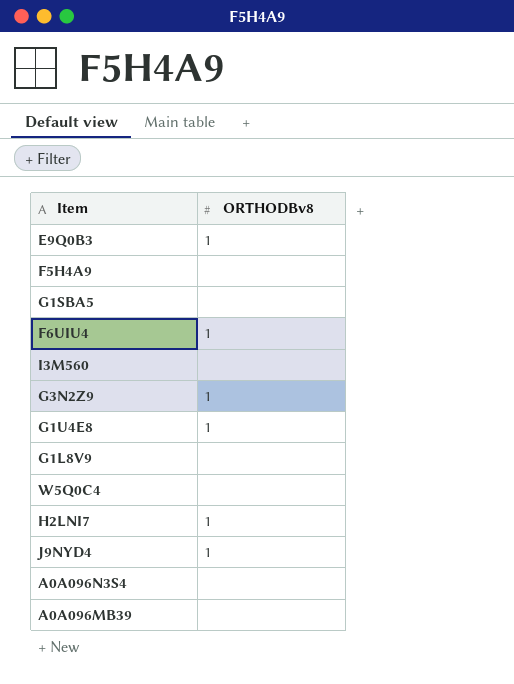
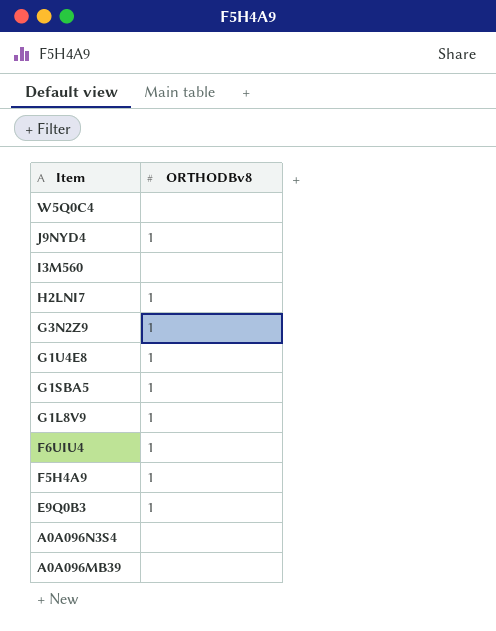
row order: none -> Item descending
G1SBA5 | ORTHODBv8: none -> 1
G1L8V9 | ORTHODBv8: none -> 1
F5H4A9 | ORTHODBv8: none -> 1

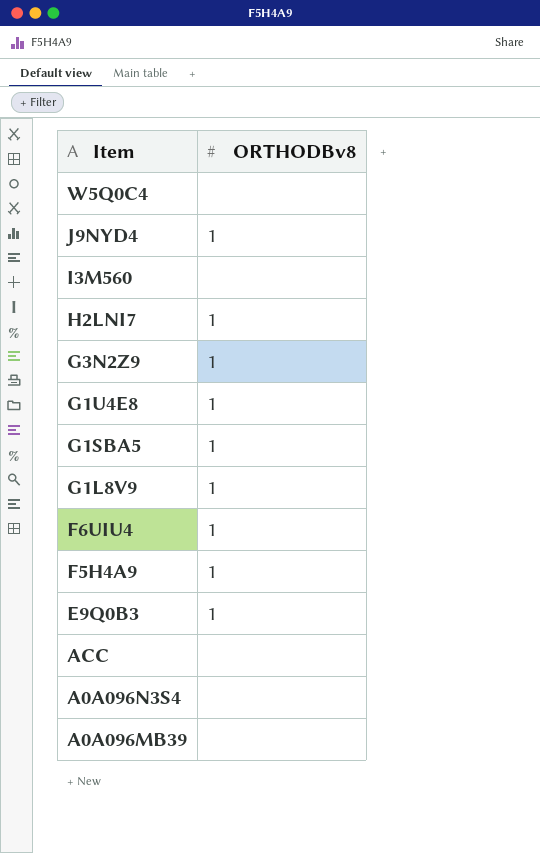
row ACC: none -> none

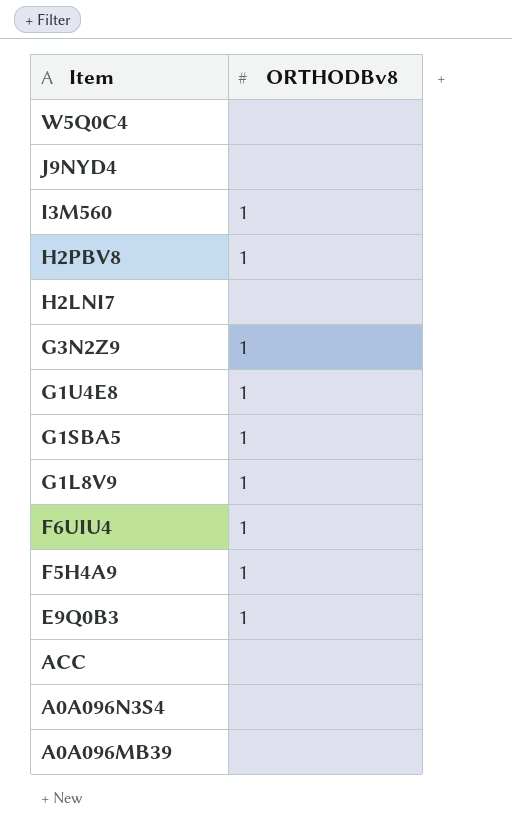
J9NYD4 | ORTHODBv8: 1 -> none
I3M560 | ORTHODBv8: none -> 1
row H2PBV8: none -> 1
H2LNI7 | ORTHODBv8: 1 -> none

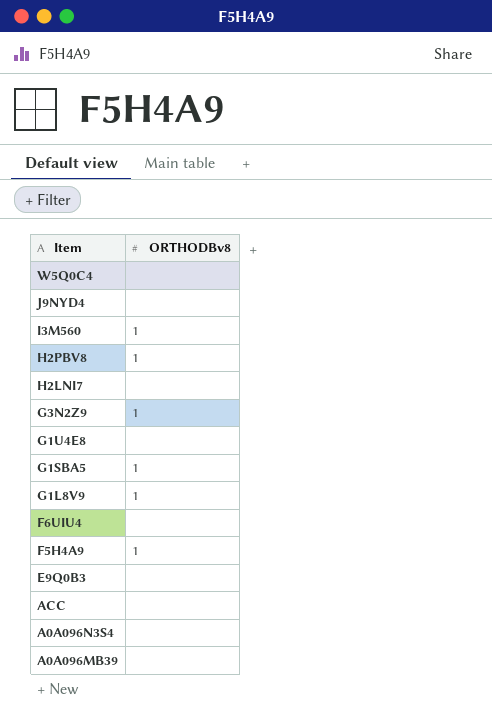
G1U4E8 | ORTHODBv8: 1 -> none
F6UIU4 | ORTHODBv8: 1 -> none
E9Q0B3 | ORTHODBv8: 1 -> none

